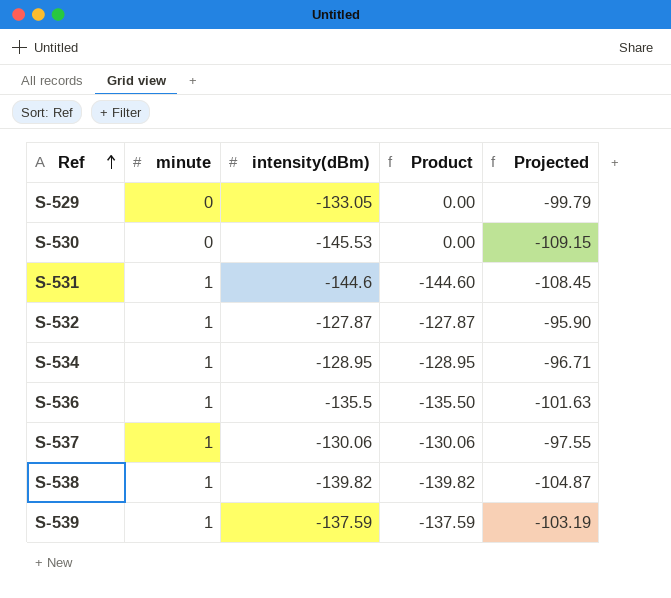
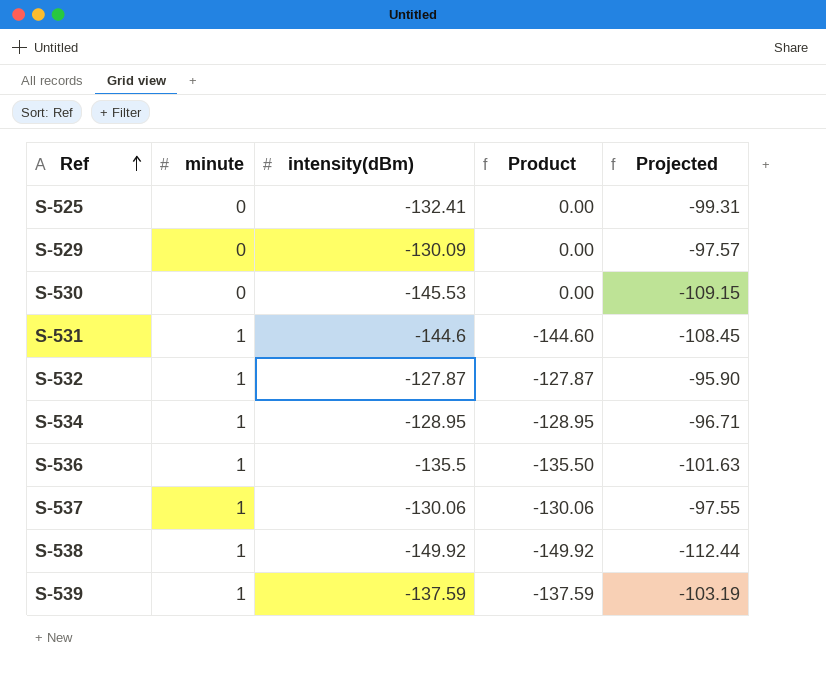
row S-525: none -> 0 | -132.41 | 0.00 | -99.31
S-529 | intensity(dBm): -133.05 -> -130.09
S-529 | Projected: -99.79 -> -97.57
S-538 | intensity(dBm): -139.82 -> -149.92
S-538 | Product: -139.82 -> -149.92
S-538 | Projected: -104.87 -> -112.44

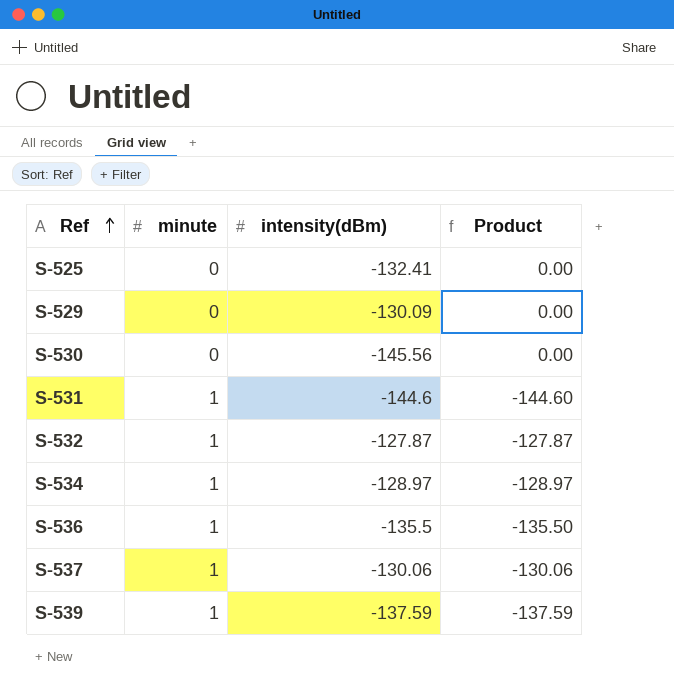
column Projected | formula: [intensity(dBm)] * 0.75 -> none
row S-538: 1 | -149.92 | -149.92 | -112.44 -> none
S-530 | intensity(dBm): -145.53 -> -145.56
S-534 | intensity(dBm): -128.95 -> -128.97
S-534 | Product: -128.95 -> -128.97

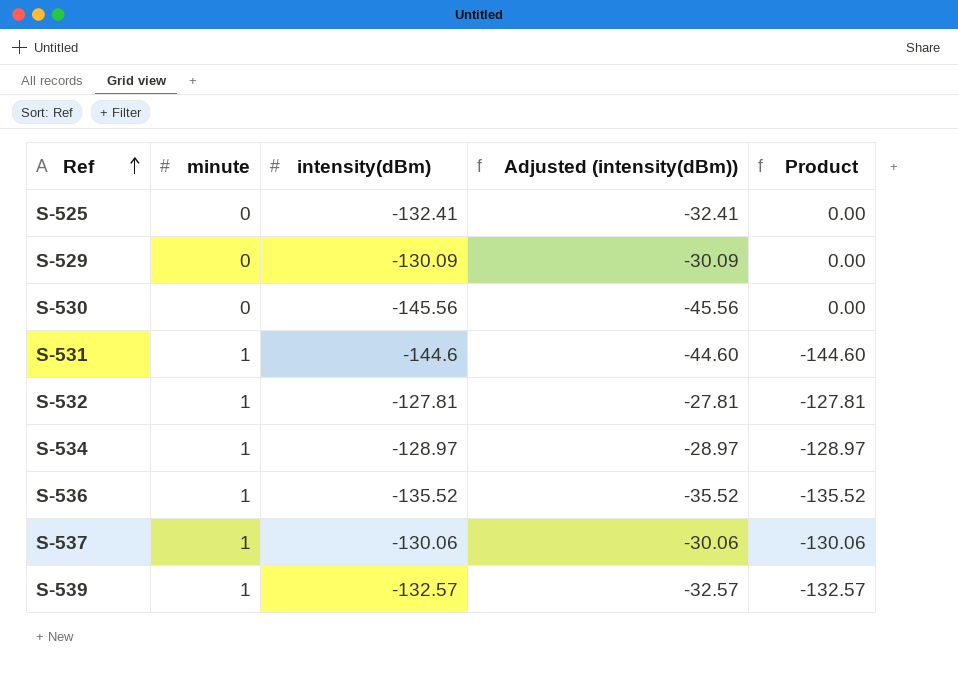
column Adjusted (intensity(dBm)) | formula: none -> [intensity(dBm)] + 100
S-532 | intensity(dBm): -127.87 -> -127.81
S-532 | Product: -127.87 -> -127.81
S-536 | intensity(dBm): -135.5 -> -135.52
S-536 | Product: -135.50 -> -135.52
S-539 | intensity(dBm): -137.59 -> -132.57
S-539 | Product: -137.59 -> -132.57

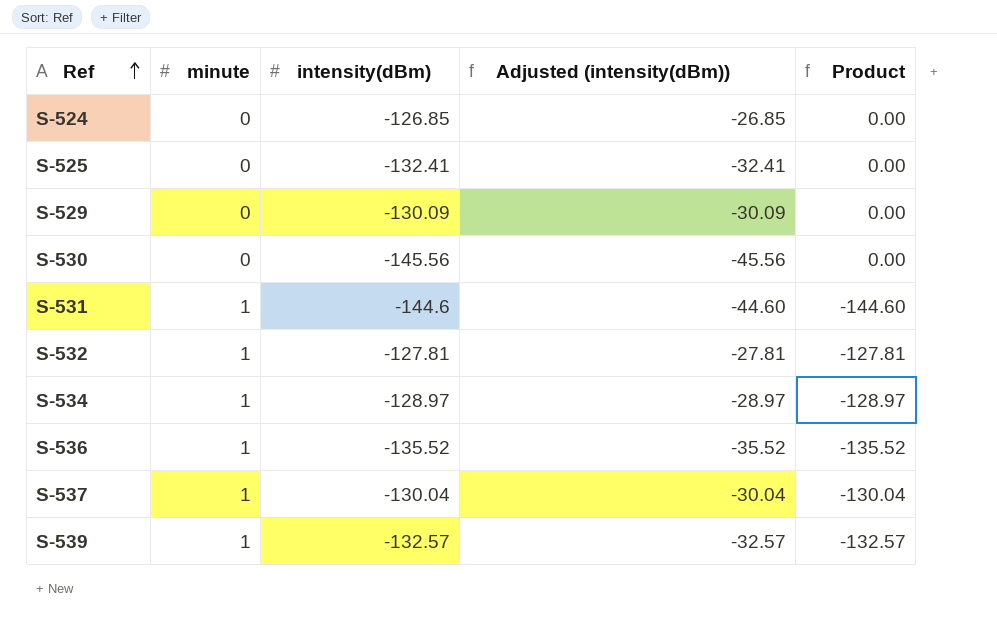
row S-524: none -> 0 | -126.85 | -26.85 | 0.00
S-537 | intensity(dBm): -130.06 -> -130.04
S-537 | Adjusted (intensity(dBm)): -30.06 -> -30.04
S-537 | Product: -130.06 -> -130.04

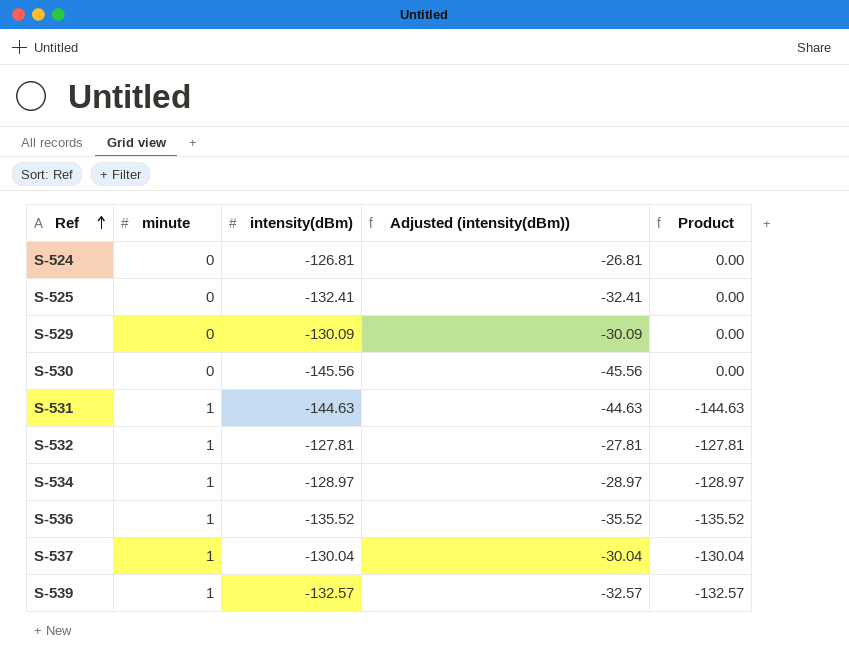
S-524 | intensity(dBm): -126.85 -> -126.81
S-524 | Adjusted (intensity(dBm)): -26.85 -> -26.81
S-531 | intensity(dBm): -144.6 -> -144.63
S-531 | Adjusted (intensity(dBm)): -44.60 -> -44.63
S-531 | Product: -144.60 -> -144.63

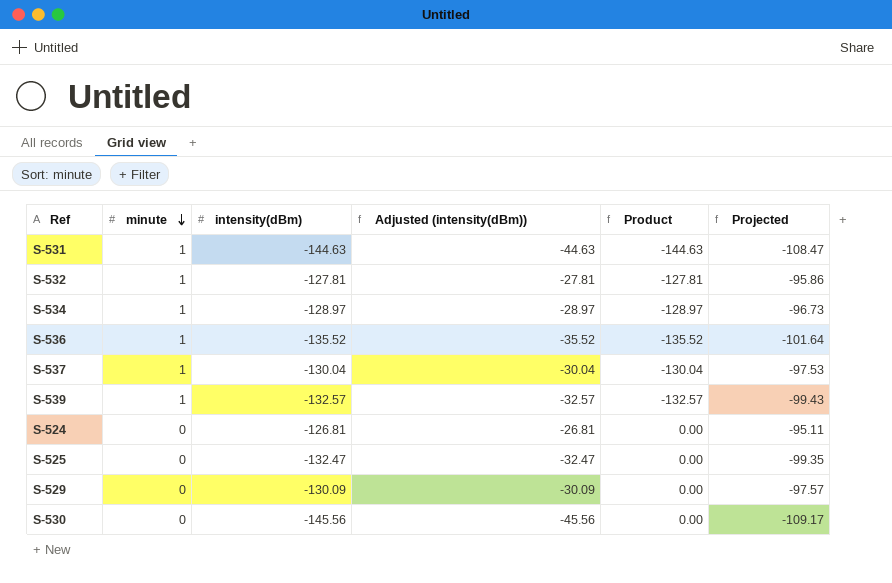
row order: Ref ascending -> minute descending
column Projected | formula: none -> [intensity(dBm)] * 0.75
S-525 | intensity(dBm): -132.41 -> -132.47
S-525 | Adjusted (intensity(dBm)): -32.41 -> -32.47

